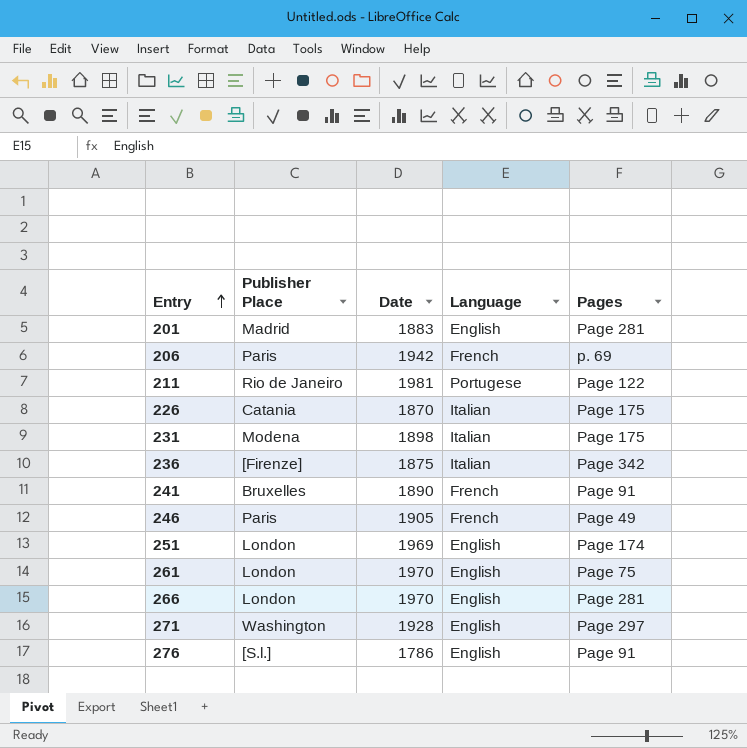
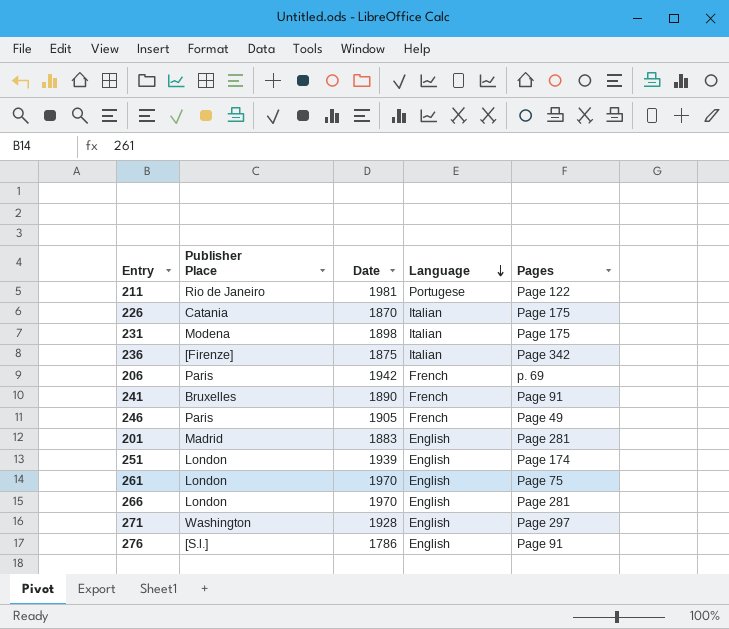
row order: Entry ascending -> Language descending
251 | Date: 1969 -> 1939

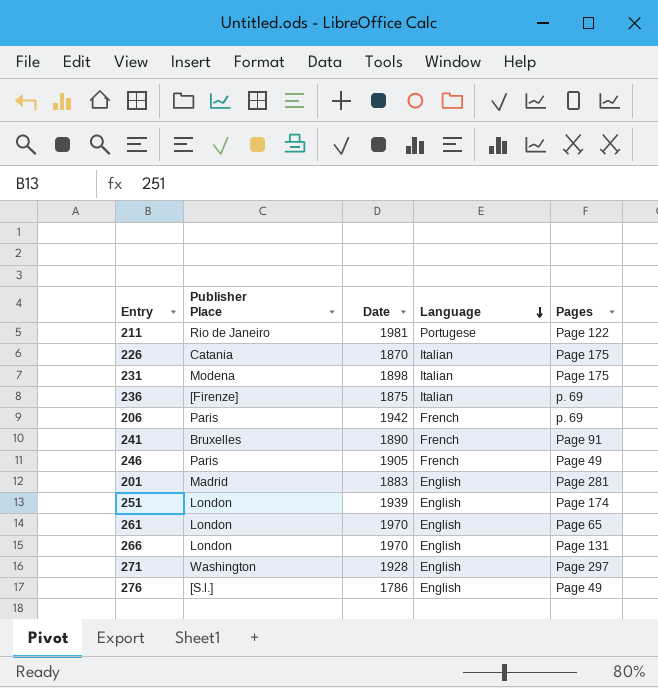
236 | Pages: Page 342 -> p. 69
261 | Pages: Page 75 -> Page 65
266 | Pages: Page 281 -> Page 131
276 | Pages: Page 91 -> Page 49

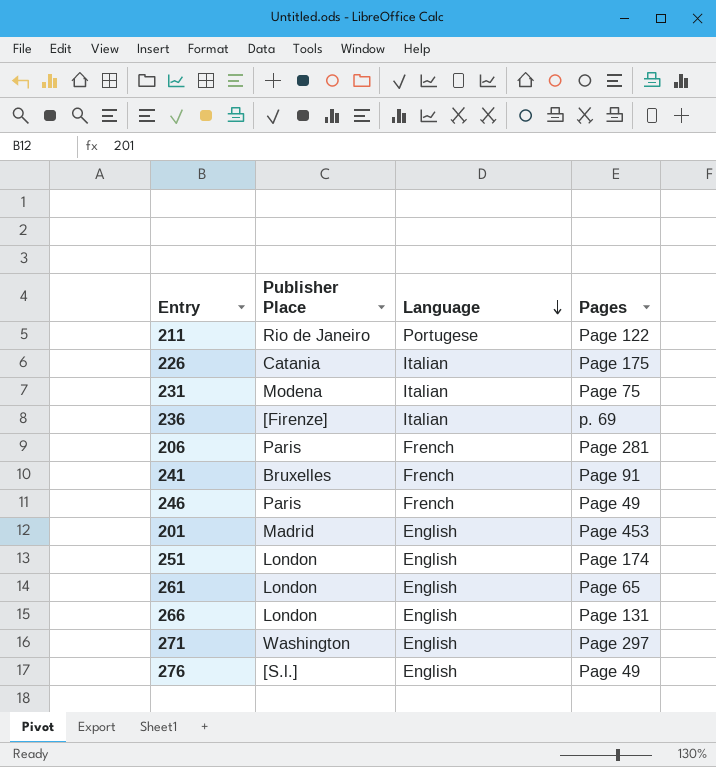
column Date | position: 3 -> none
231 | Pages: Page 175 -> Page 75
206 | Pages: p. 69 -> Page 281
201 | Pages: Page 281 -> Page 453

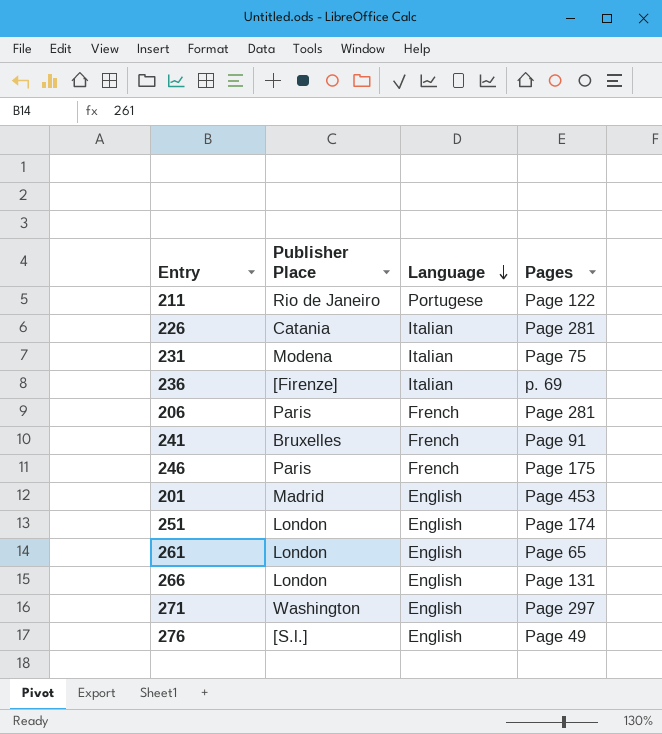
226 | Pages: Page 175 -> Page 281
246 | Pages: Page 49 -> Page 175

